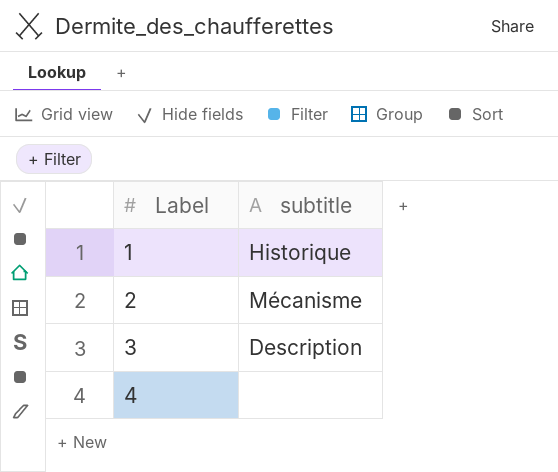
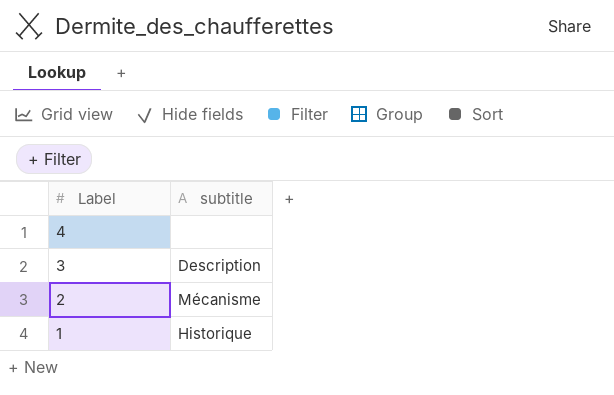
row order: Label ascending -> Label descending

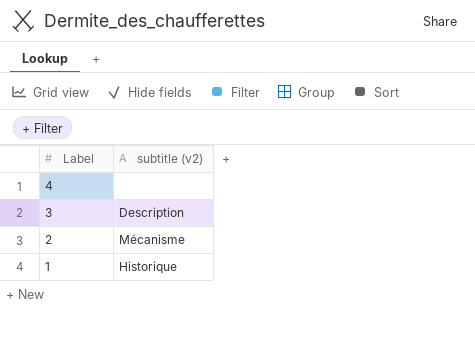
column name: subtitle -> subtitle (v2)

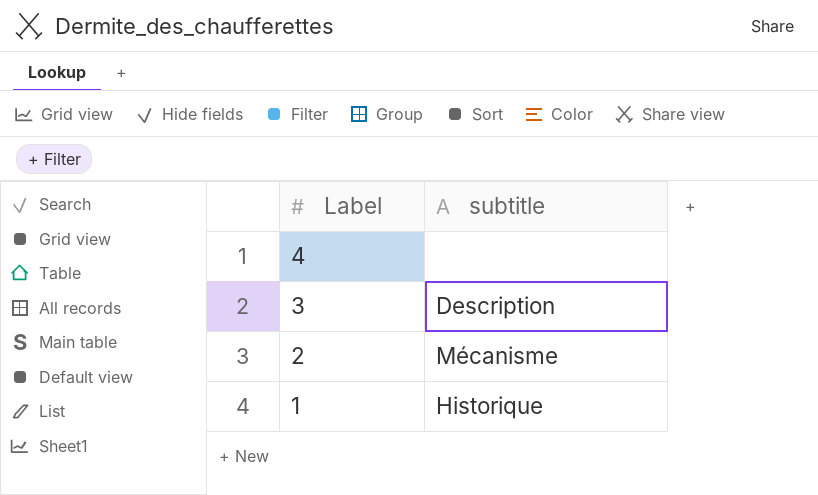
column name: subtitle (v2) -> subtitle

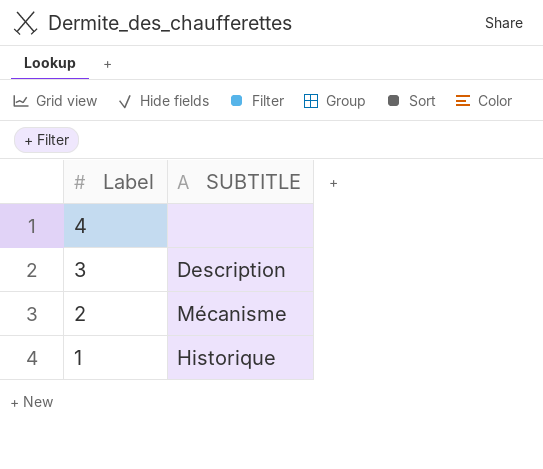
column name: subtitle -> SUBTITLE

